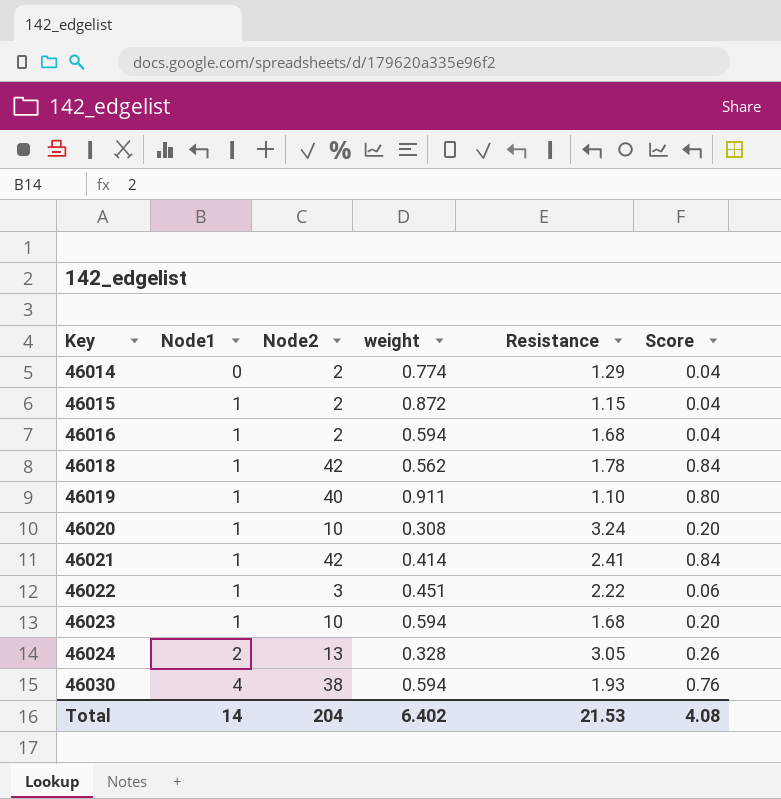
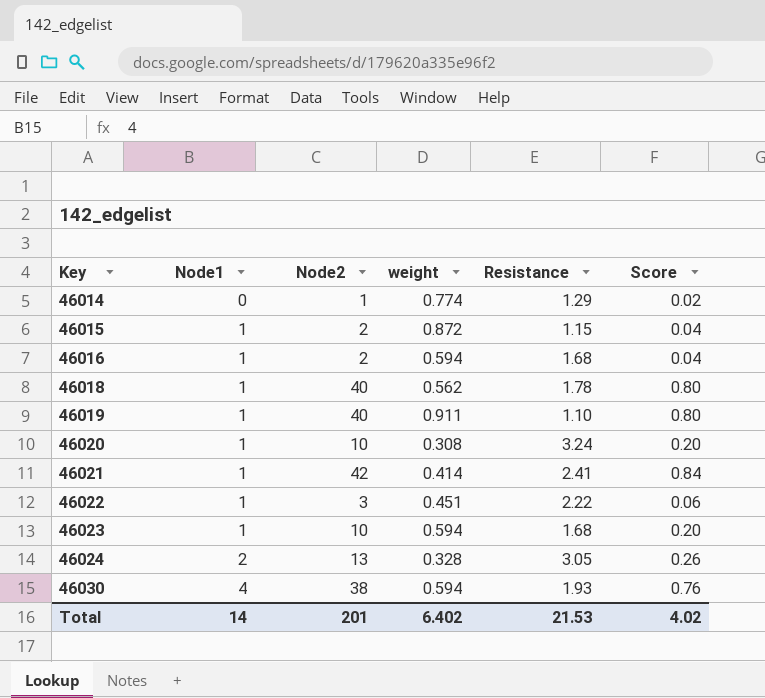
46014 | Node2: 2 -> 1
46014 | Score: 0.04 -> 0.02
46018 | Node2: 42 -> 40
46018 | Score: 0.84 -> 0.80
Total | Node2: 204 -> 201
Total | Score: 4.08 -> 4.02

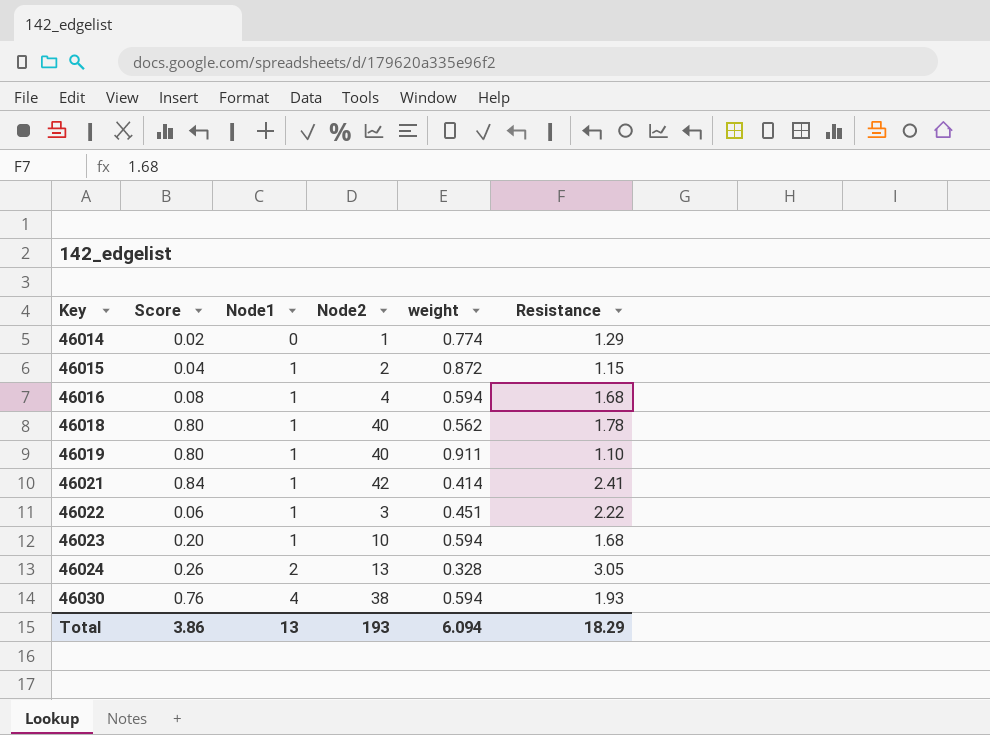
column Score | position: 6 -> 2
row 46020: 1 | 10 | 0.308 | 3.24 | 0.20 -> none
46016 | Score: 0.04 -> 0.08
46016 | Node2: 2 -> 4
Total | Score: 4.02 -> 3.86
Total | Node1: 14 -> 13
Total | Node2: 201 -> 193
Total | weight: 6.402 -> 6.094
Total | Resistance: 21.53 -> 18.29

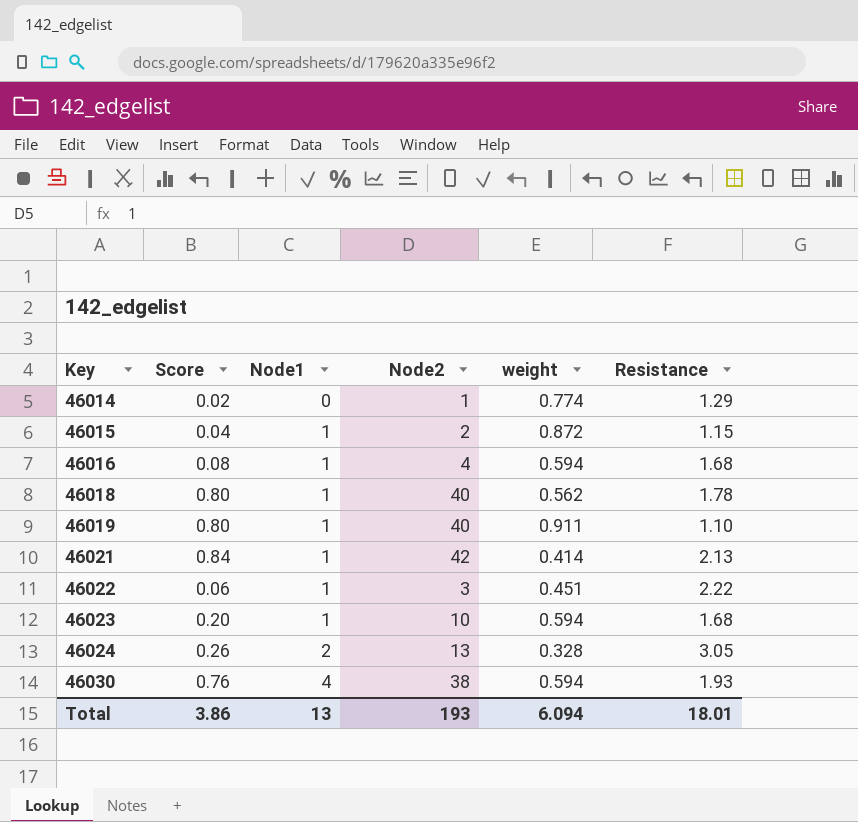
46021 | Resistance: 2.41 -> 2.13
Total | Resistance: 18.29 -> 18.01

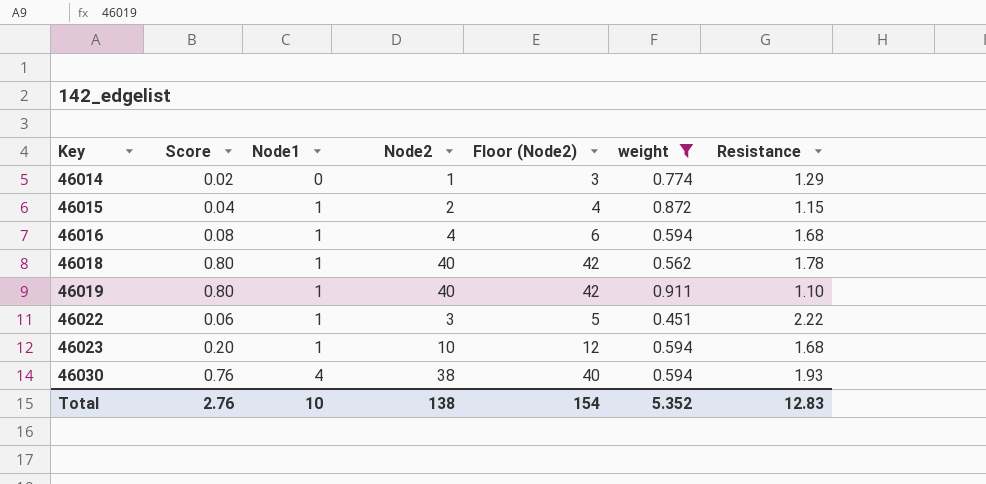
filter: none -> weight >= 0.451
column Floor (Node2) | formula: none -> [Node2] + 2
Total | Score: 3.86 -> 2.76
Total | Node1: 13 -> 10
Total | Node2: 193 -> 138
Total | weight: 6.094 -> 5.352
Total | Resistance: 18.01 -> 12.83

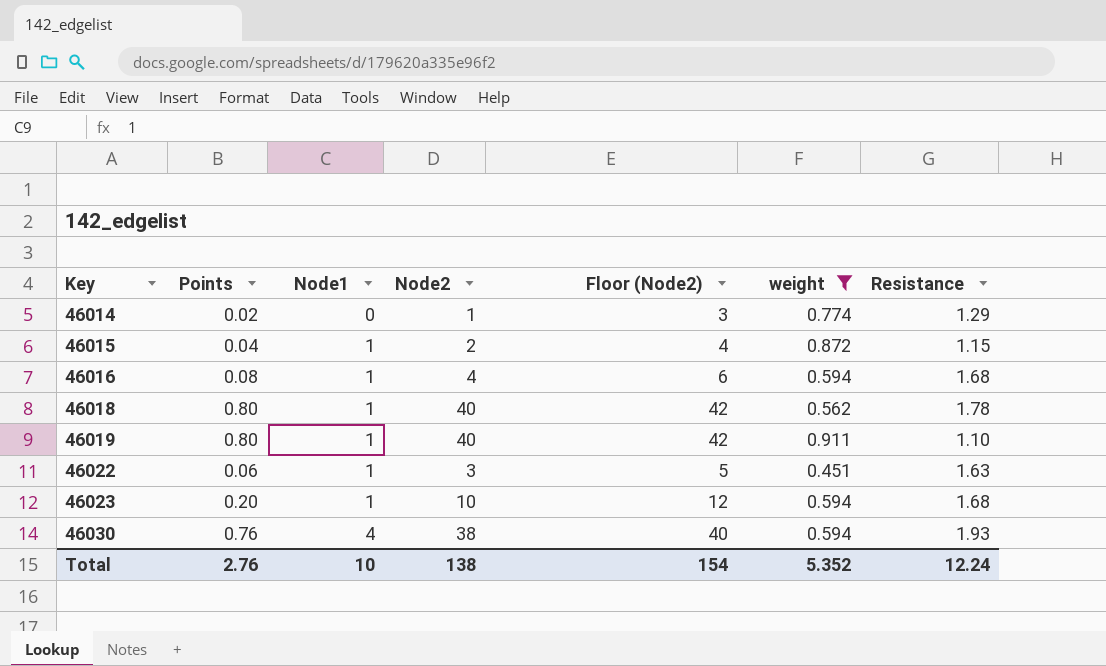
column name: Score -> Points
46022 | Resistance: 2.22 -> 1.63
Total | Resistance: 12.83 -> 12.24

